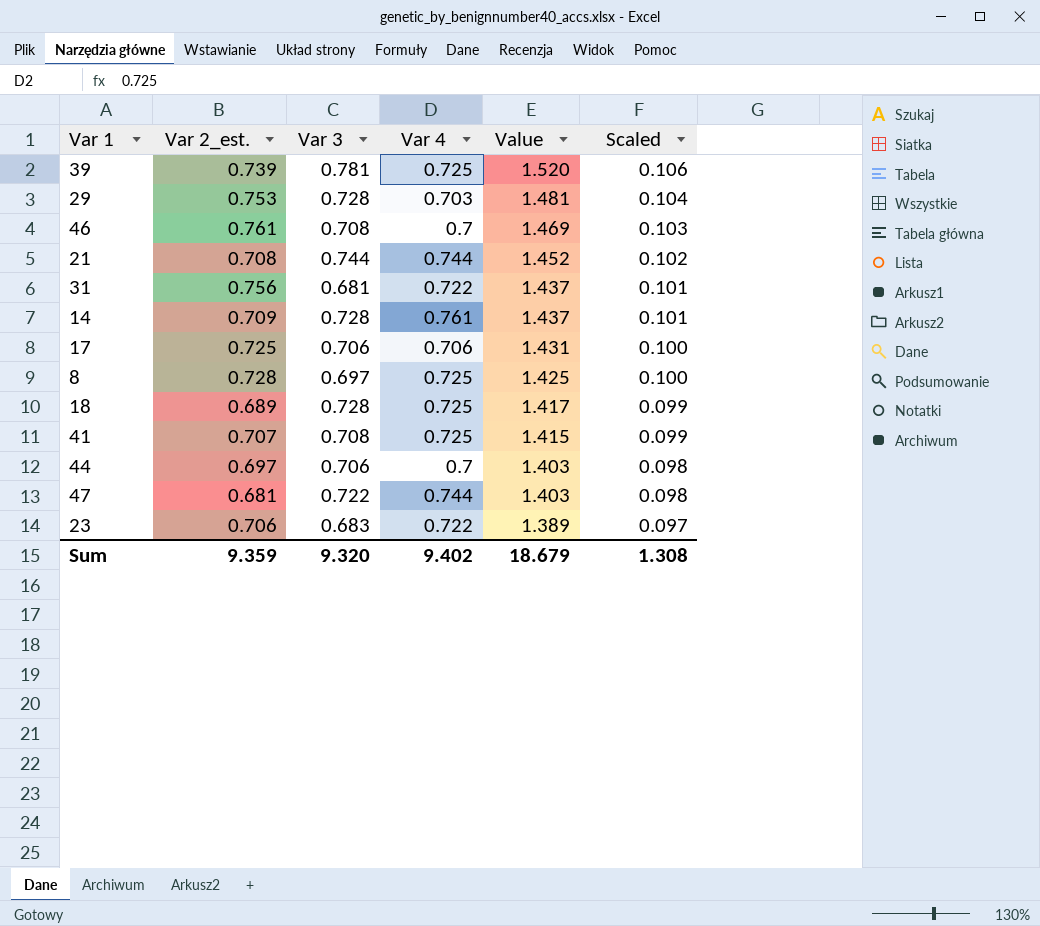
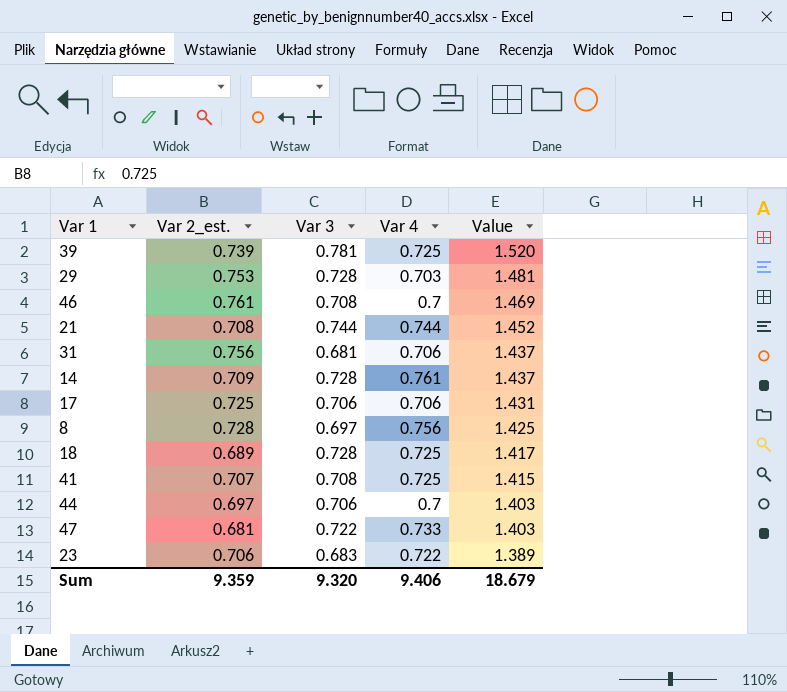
column Scaled | formula: [Value] * 0.07 -> none
31 | Var 4: 0.722 -> 0.706
8 | Var 4: 0.725 -> 0.756
47 | Var 4: 0.744 -> 0.733
Sum | Var 4: 9.402 -> 9.406

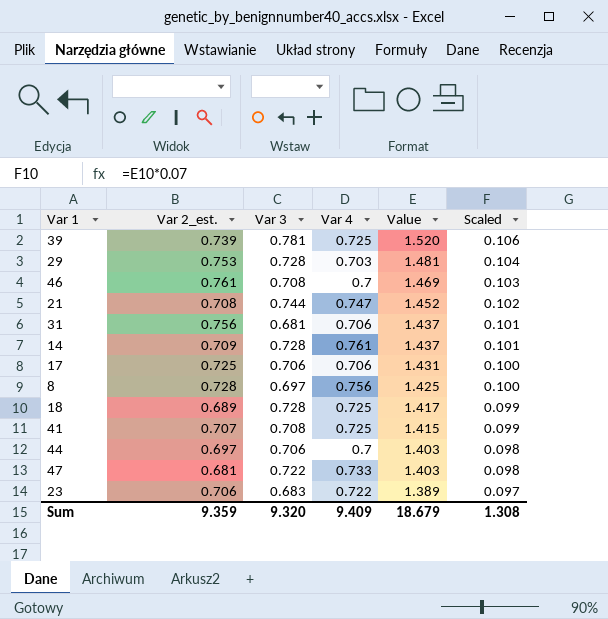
column Scaled | formula: none -> [Value] * 0.07
21 | Var 4: 0.744 -> 0.747
Sum | Var 4: 9.406 -> 9.409

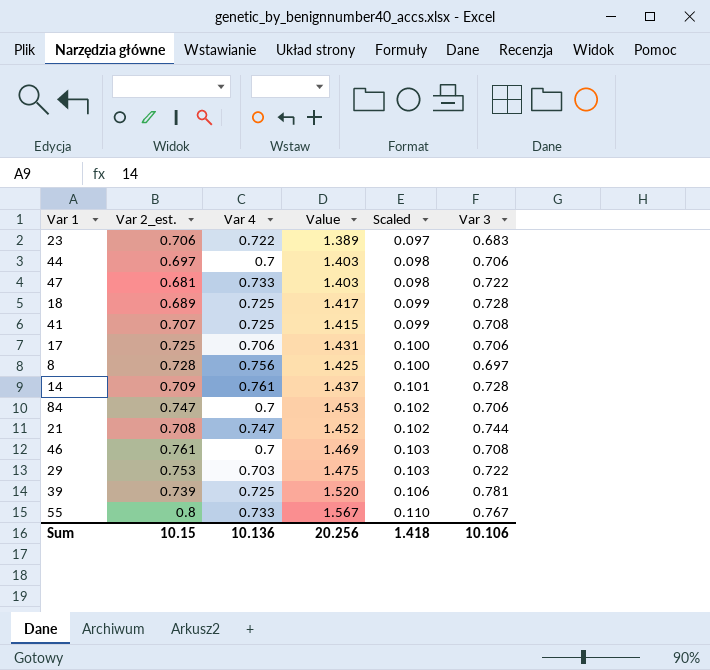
row order: Value descending -> Scaled ascending
column Var 3 | position: 3 -> 6
row 31: 0.756 | 0.681 | 0.706 | 1.437 | 0.101 -> none
row 84: none -> 0.747 | 0.7 | 1.453 | 0.102 | 0.706
29 | Value: 1.481 -> 1.475
29 | Scaled: 0.104 -> 0.103
29 | Var 3: 0.728 -> 0.722
row 55: none -> 0.8 | 0.733 | 1.567 | 0.110 | 0.767
Sum | Var 2_est.: 9.359 -> 10.15
Sum | Var 4: 9.409 -> 10.136
Sum | Value: 18.679 -> 20.256
Sum | Scaled: 1.308 -> 1.418
Sum | Var 3: 9.320 -> 10.106

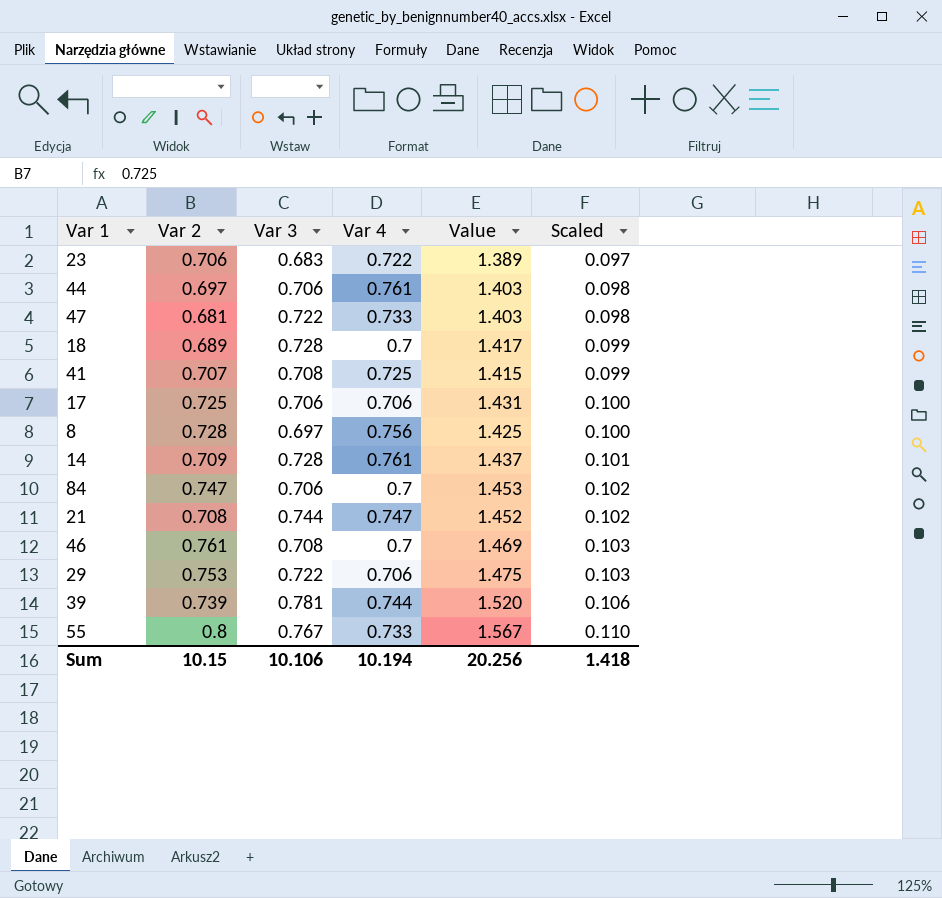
column name: Var 2_est. -> Var 2
column Var 3 | position: 6 -> 3
44 | Var 4: 0.7 -> 0.761
18 | Var 4: 0.725 -> 0.7
29 | Var 4: 0.703 -> 0.706
39 | Var 4: 0.725 -> 0.744
Sum | Var 4: 10.136 -> 10.194

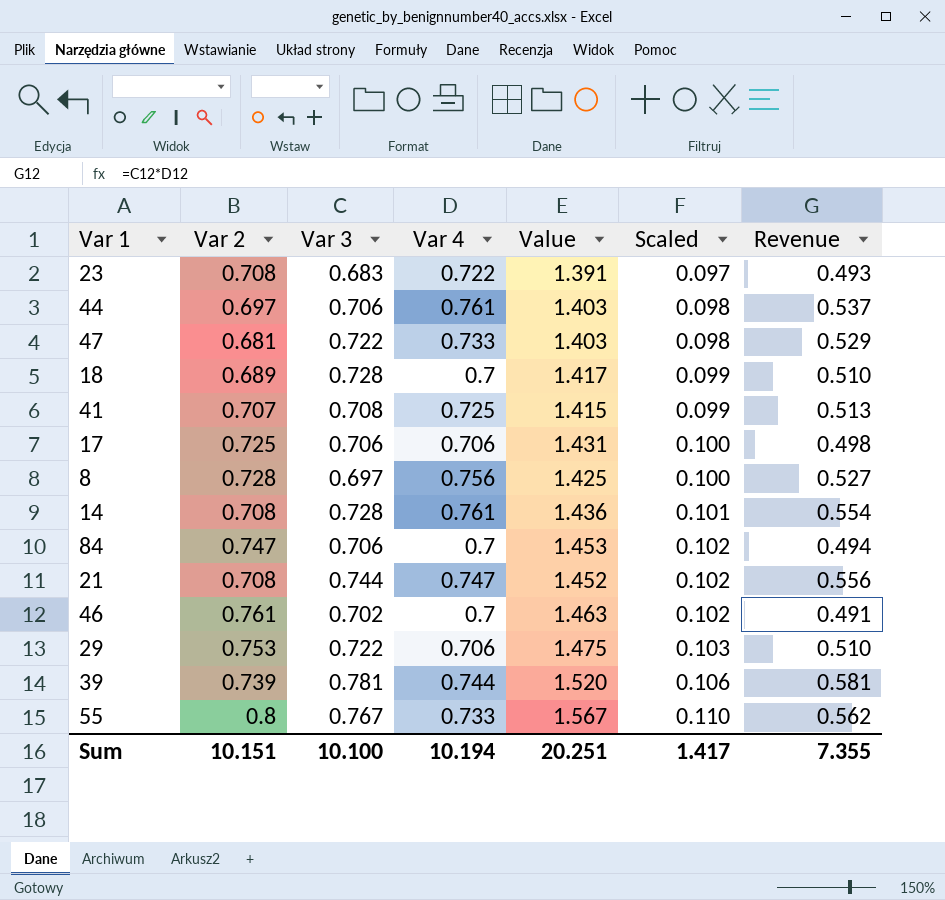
column Revenue | formula: none -> [Var 3] * [Var 4]
23 | Var 2: 0.706 -> 0.708
23 | Value: 1.389 -> 1.391
14 | Var 2: 0.709 -> 0.708
14 | Value: 1.437 -> 1.436
46 | Var 3: 0.708 -> 0.702
46 | Value: 1.469 -> 1.463
46 | Scaled: 0.103 -> 0.102
Sum | Var 2: 10.15 -> 10.151
Sum | Var 3: 10.106 -> 10.100
Sum | Value: 20.256 -> 20.251
Sum | Scaled: 1.418 -> 1.417

